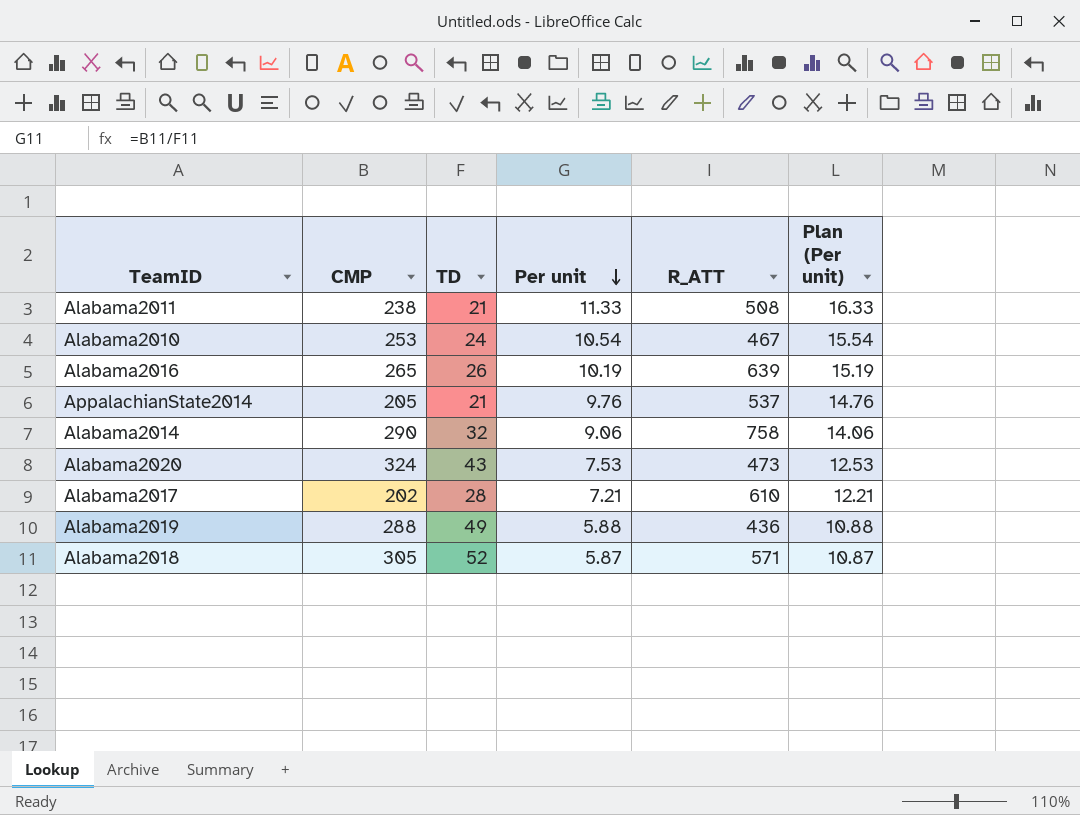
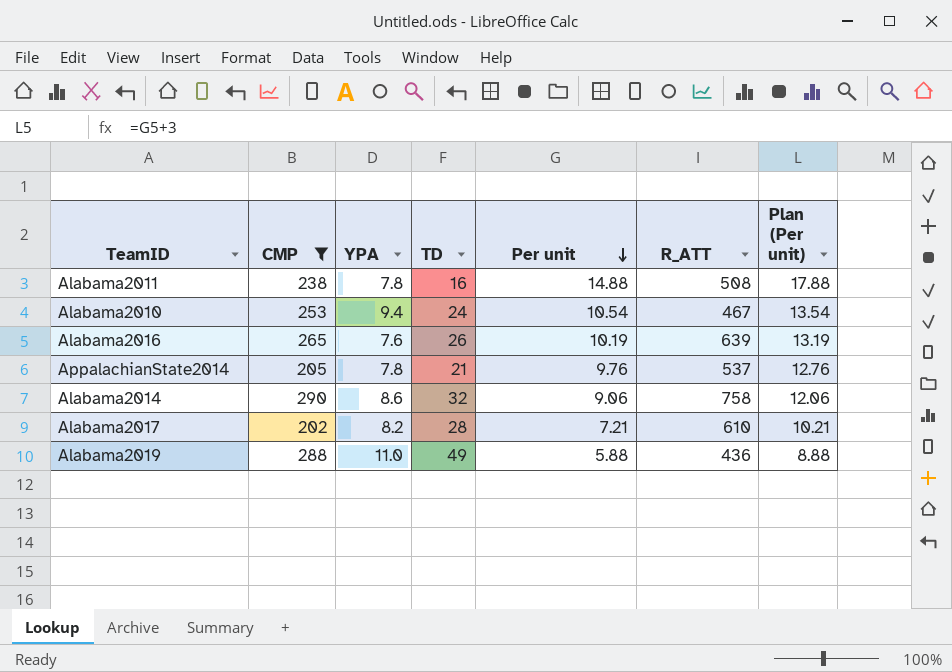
filter: none -> CMP <= 290
column YPA | position: none -> 3
column Plan (Per unit) | formula: [Per unit] + 5 -> [Per unit] + 3
Alabama2011 | TD: 21 -> 16
Alabama2011 | Per unit: 11.33 -> 14.88

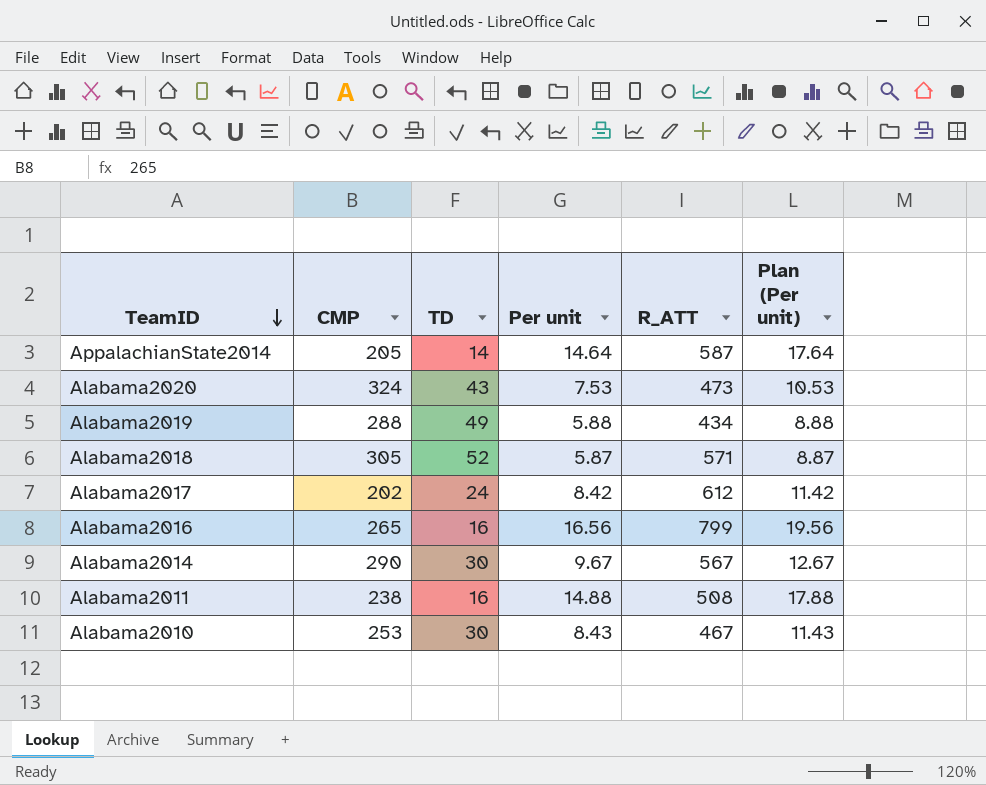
filter: CMP <= 290 -> none
row order: Per unit descending -> TeamID descending
column YPA | position: 3 -> none
AppalachianState2014 | TD: 21 -> 14
AppalachianState2014 | Per unit: 9.76 -> 14.64
AppalachianState2014 | R_ATT: 537 -> 587
AppalachianState2014 | Plan (Per unit): 12.76 -> 17.64
Alabama2019 | R_ATT: 436 -> 434
Alabama2017 | TD: 28 -> 24
Alabama2017 | Per unit: 7.21 -> 8.42
Alabama2017 | R_ATT: 610 -> 612
Alabama2017 | Plan (Per unit): 10.21 -> 11.42
Alabama2016 | TD: 26 -> 16
Alabama2016 | Per unit: 10.19 -> 16.56
Alabama2016 | R_ATT: 639 -> 799
Alabama2016 | Plan (Per unit): 13.19 -> 19.56
Alabama2014 | TD: 32 -> 30
Alabama2014 | Per unit: 9.06 -> 9.67
Alabama2014 | R_ATT: 758 -> 567
Alabama2014 | Plan (Per unit): 12.06 -> 12.67
Alabama2010 | TD: 24 -> 30
Alabama2010 | Per unit: 10.54 -> 8.43
Alabama2010 | Plan (Per unit): 13.54 -> 11.43

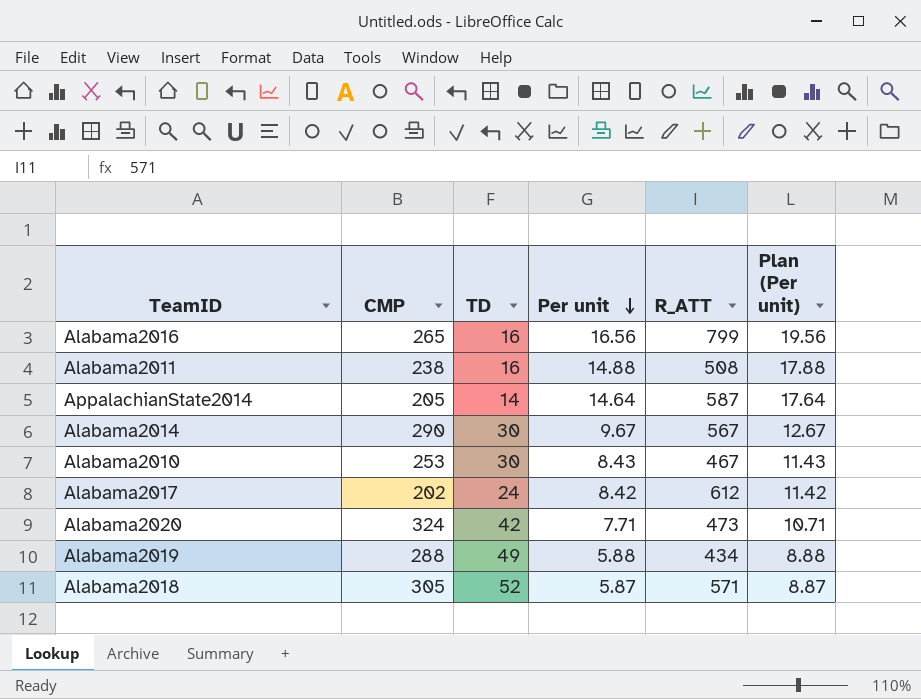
row order: TeamID descending -> Per unit descending
Alabama2020 | TD: 43 -> 42
Alabama2020 | Per unit: 7.53 -> 7.71
Alabama2020 | Plan (Per unit): 10.53 -> 10.71

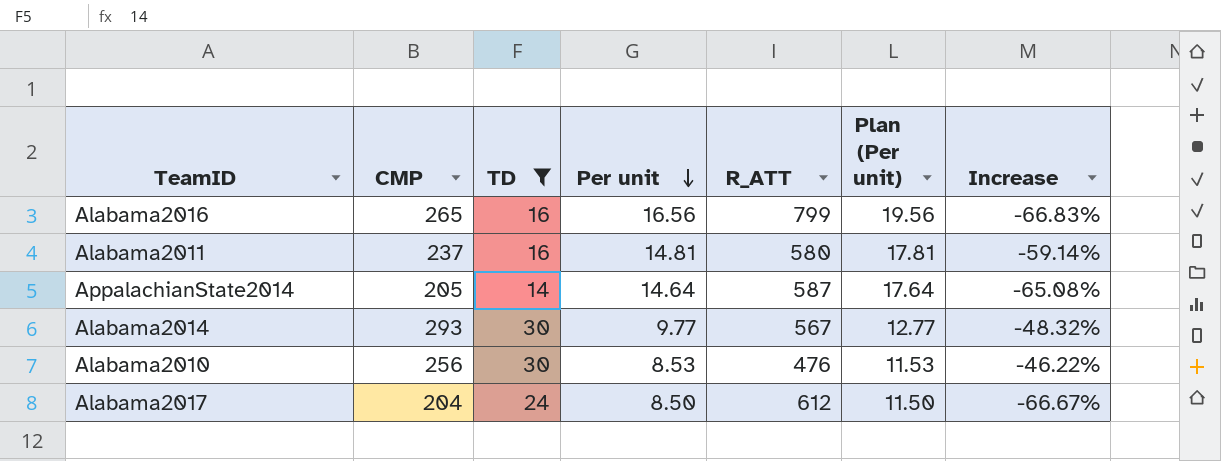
filter: none -> TD <= 30
column Increase | formula: none -> ([CMP] - [R_ATT]) / [R_ATT]
Alabama2011 | CMP: 238 -> 237
Alabama2011 | Per unit: 14.88 -> 14.81
Alabama2011 | R_ATT: 508 -> 580
Alabama2011 | Plan (Per unit): 17.88 -> 17.81
Alabama2014 | CMP: 290 -> 293
Alabama2014 | Per unit: 9.67 -> 9.77
Alabama2014 | Plan (Per unit): 12.67 -> 12.77
Alabama2010 | CMP: 253 -> 256
Alabama2010 | Per unit: 8.43 -> 8.53
Alabama2010 | R_ATT: 467 -> 476
Alabama2010 | Plan (Per unit): 11.43 -> 11.53
Alabama2017 | CMP: 202 -> 204
Alabama2017 | Per unit: 8.42 -> 8.50
Alabama2017 | Plan (Per unit): 11.42 -> 11.50

